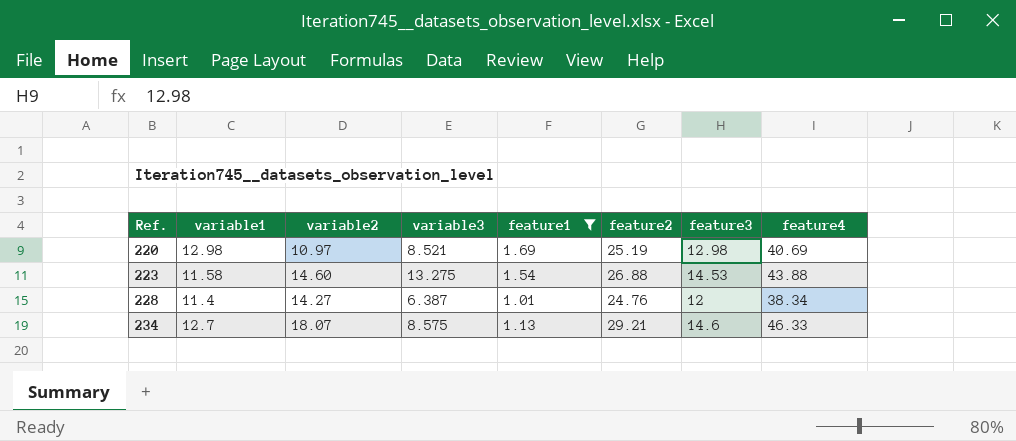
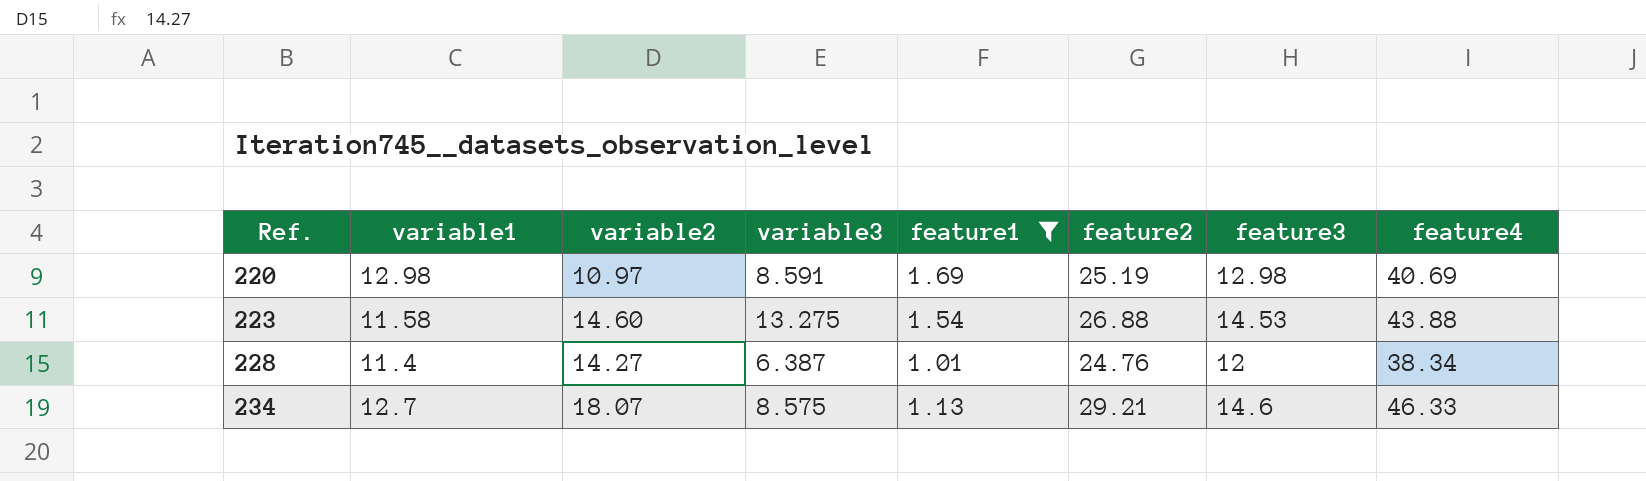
220 | variable3: 8.521 -> 8.591

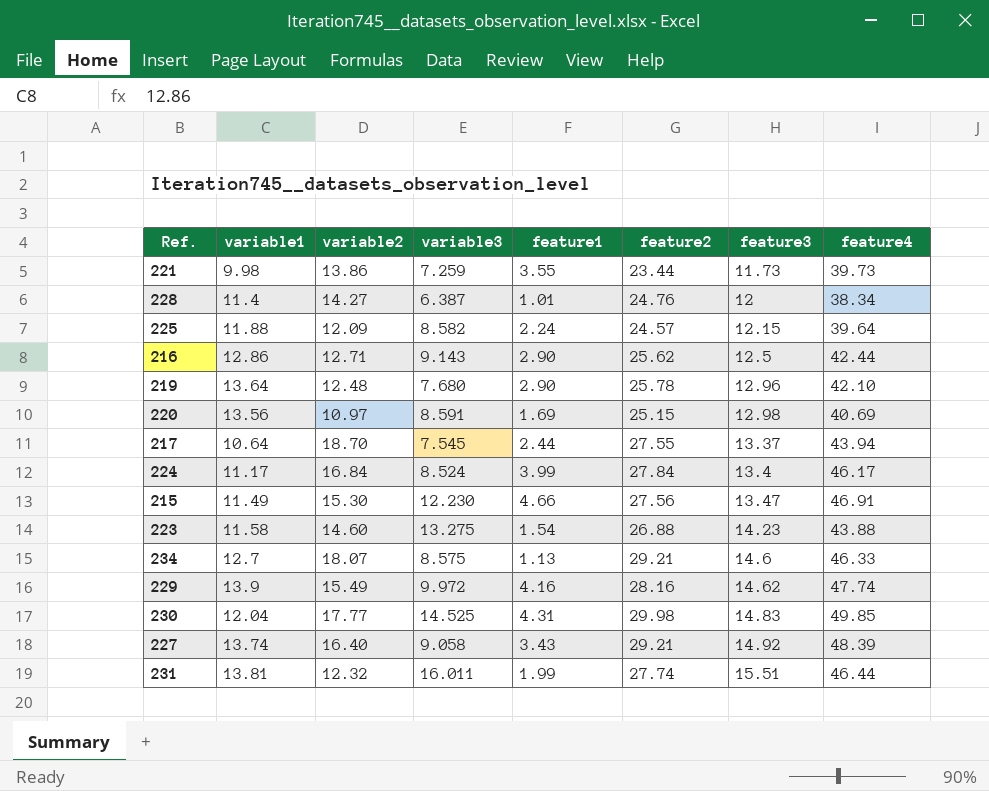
filter: feature1 <= 1.69 -> none
row order: Ref. ascending -> feature3 ascending
220 | variable1: 12.98 -> 13.56
220 | feature2: 25.19 -> 25.15
223 | feature3: 14.53 -> 14.23

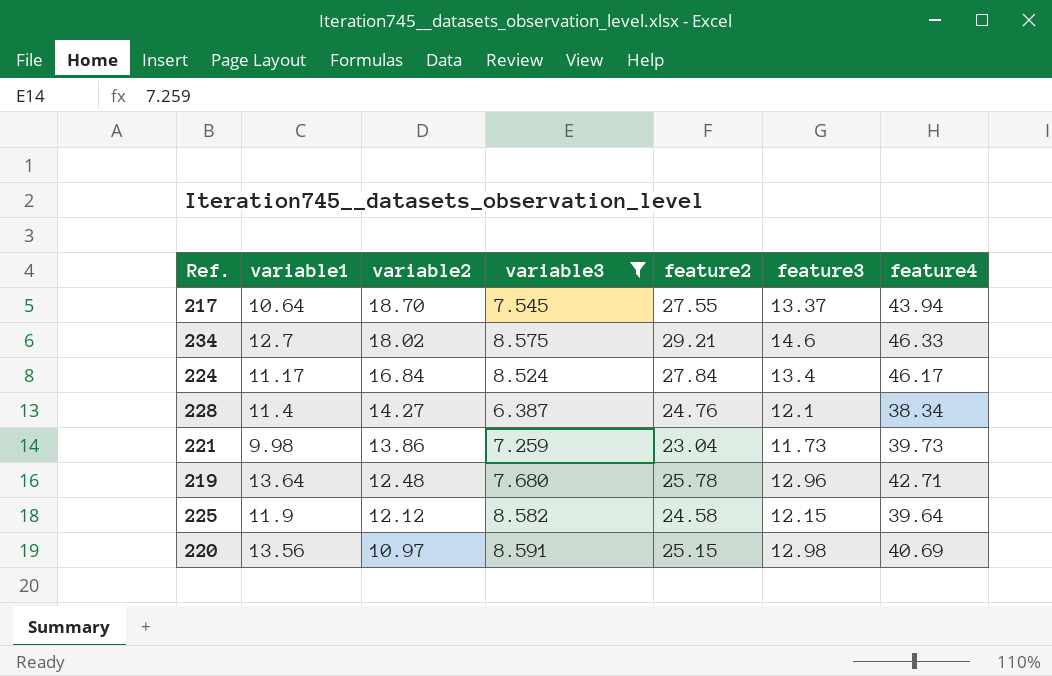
filter: none -> variable3 <= 8.591
row order: feature3 ascending -> variable2 descending
column feature1 | position: 5 -> none
234 | variable2: 18.07 -> 18.02
228 | feature3: 12 -> 12.1
221 | feature2: 23.44 -> 23.04
219 | feature4: 42.10 -> 42.71
225 | variable1: 11.88 -> 11.9
225 | variable2: 12.09 -> 12.12
225 | feature2: 24.57 -> 24.58

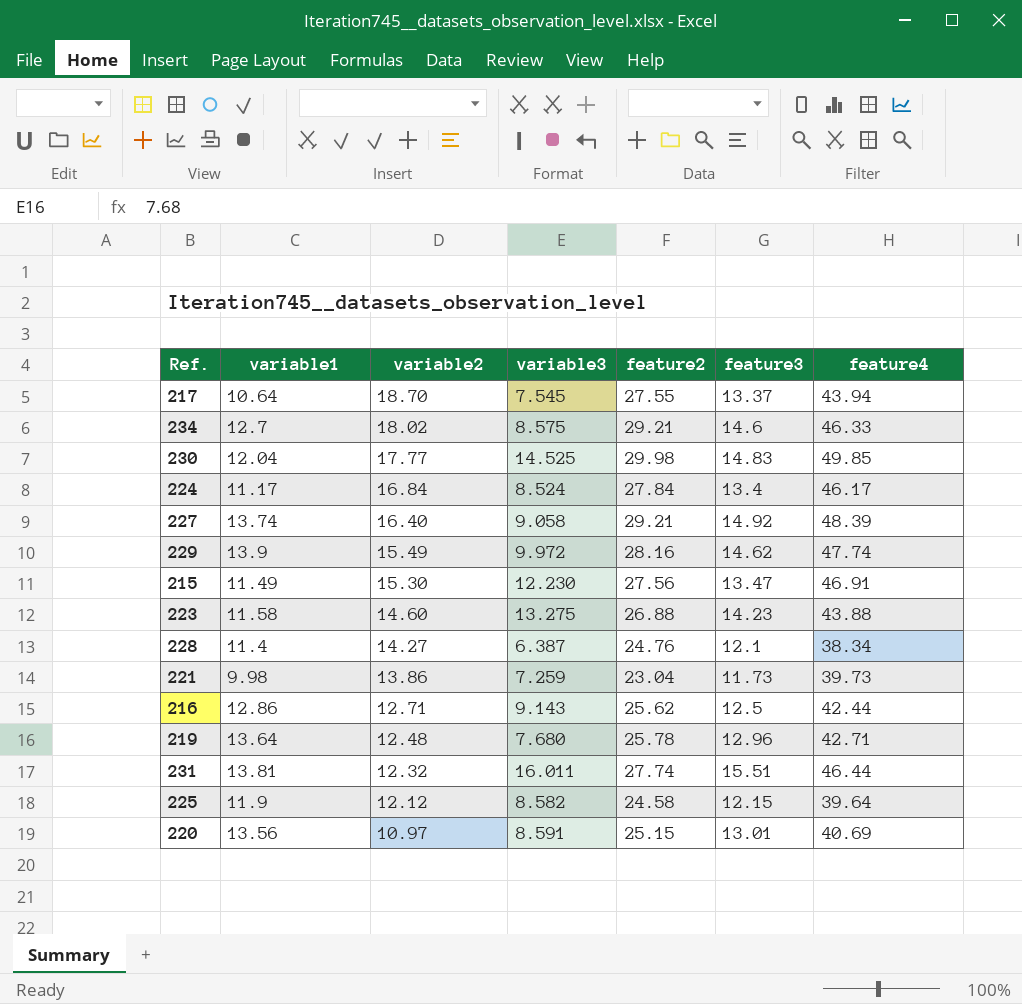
filter: variable3 <= 8.591 -> none
220 | feature3: 12.98 -> 13.01

